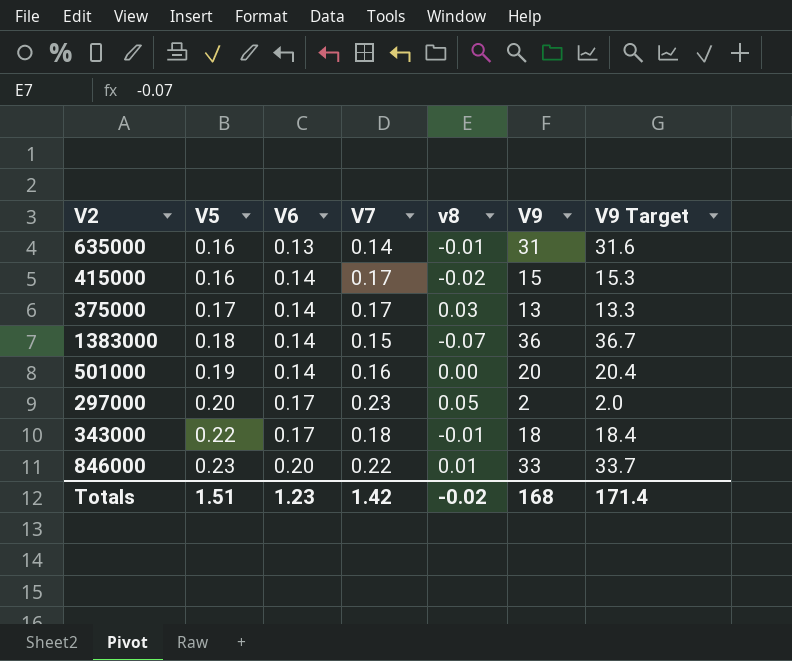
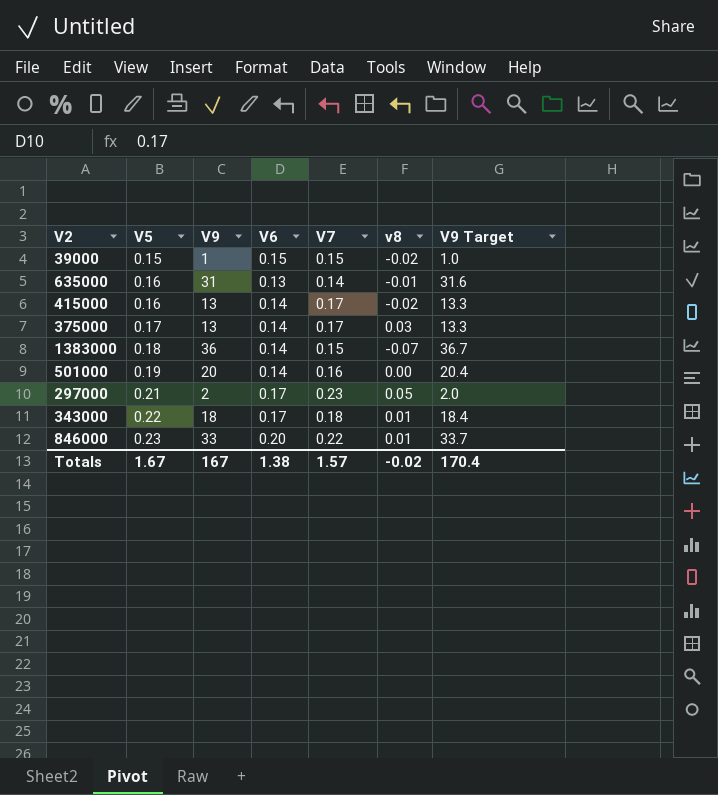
column V9 | position: 6 -> 3
row 39000: none -> 0.15 | 1 | 0.15 | 0.15 | -0.02 | 1.0
415000 | V9: 15 -> 13
415000 | V9 Target: 15.3 -> 13.3
297000 | V5: 0.20 -> 0.21
343000 | v8: -0.01 -> 0.01
Totals | V5: 1.51 -> 1.67
Totals | V9: 168 -> 167
Totals | V6: 1.23 -> 1.38
Totals | V7: 1.42 -> 1.57
Totals | V9 Target: 171.4 -> 170.4

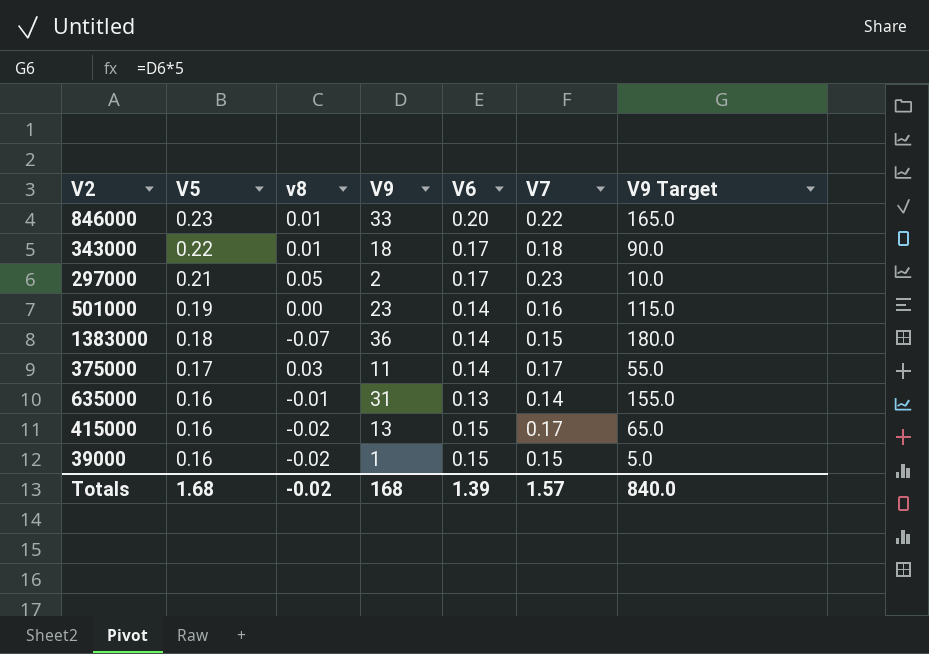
row order: V5 ascending -> V5 descending
column v8 | position: 6 -> 3
column V9 Target | formula: [V9] * 1.02 -> [V9] * 5
501000 | V9: 20 -> 23
375000 | V9: 13 -> 11
415000 | V6: 0.14 -> 0.15
39000 | V5: 0.15 -> 0.16
Totals | V5: 1.67 -> 1.68
Totals | V9: 167 -> 168
Totals | V6: 1.38 -> 1.39
Totals | V9 Target: 170.4 -> 840.0

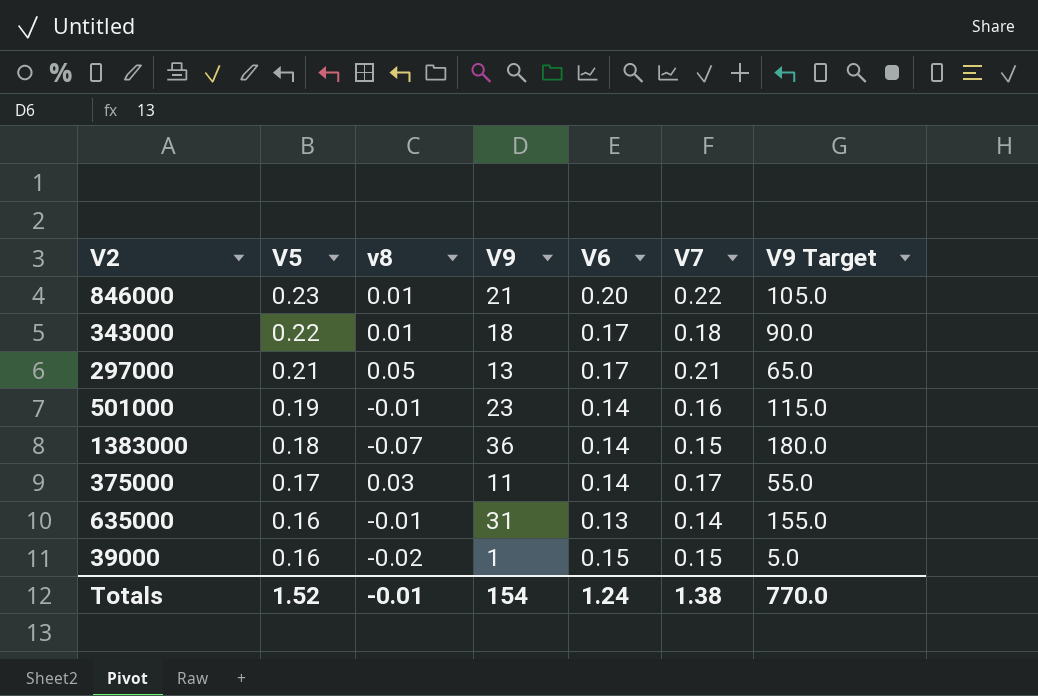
row 415000: 0.16 | -0.02 | 13 | 0.15 | 0.17 | 65.0 -> none
846000 | V9: 33 -> 21
846000 | V9 Target: 165.0 -> 105.0
297000 | V9: 2 -> 13
297000 | V7: 0.23 -> 0.21
297000 | V9 Target: 10.0 -> 65.0
501000 | v8: 0.00 -> -0.01
Totals | V5: 1.68 -> 1.52
Totals | v8: -0.02 -> -0.01
Totals | V9: 168 -> 154
Totals | V6: 1.39 -> 1.24
Totals | V7: 1.57 -> 1.38
Totals | V9 Target: 840.0 -> 770.0

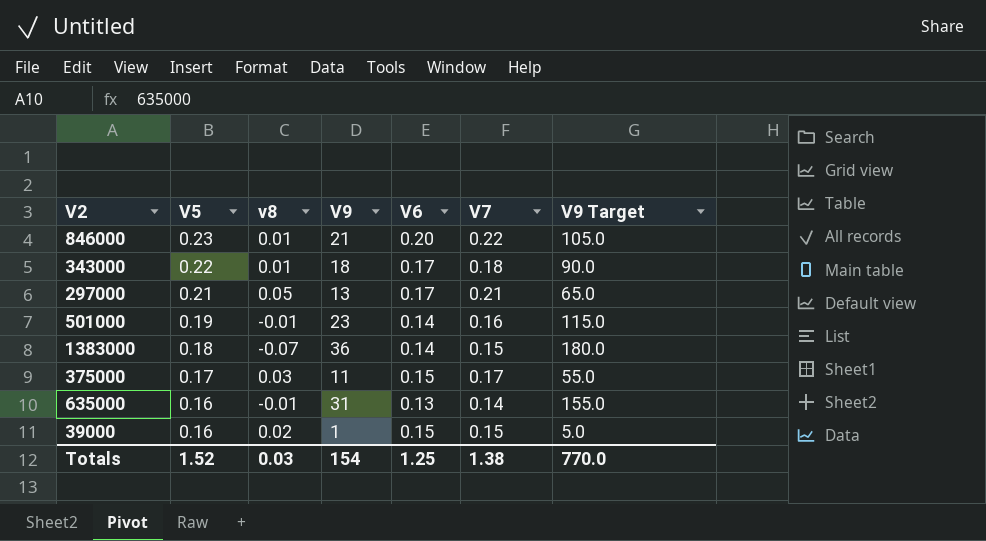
375000 | V6: 0.14 -> 0.15
39000 | v8: -0.02 -> 0.02
Totals | v8: -0.01 -> 0.03
Totals | V6: 1.24 -> 1.25

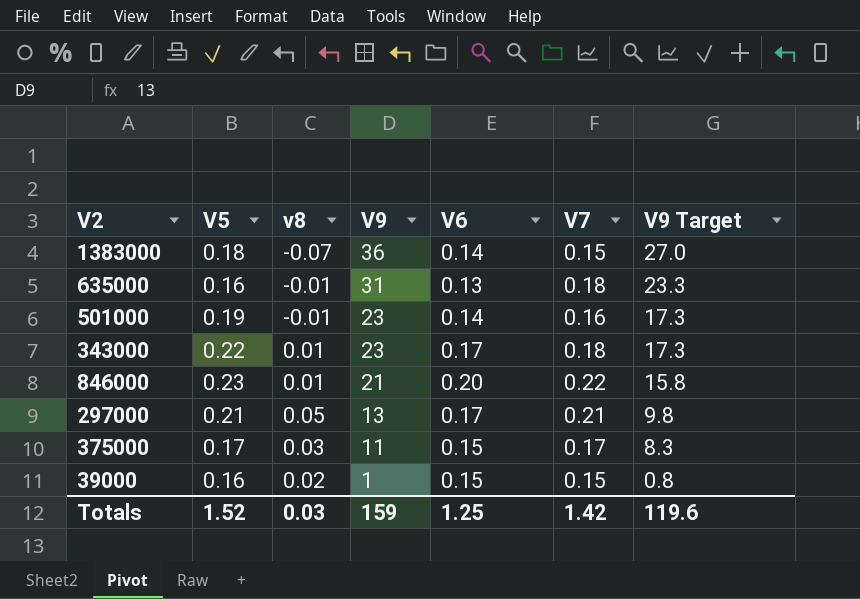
row order: V5 descending -> V9 descending
column V9 Target | formula: [V9] * 5 -> [V9] * 0.75
635000 | V7: 0.14 -> 0.18
343000 | V9: 18 -> 23
Totals | V9: 154 -> 159
Totals | V7: 1.38 -> 1.42
Totals | V9 Target: 770.0 -> 119.6

